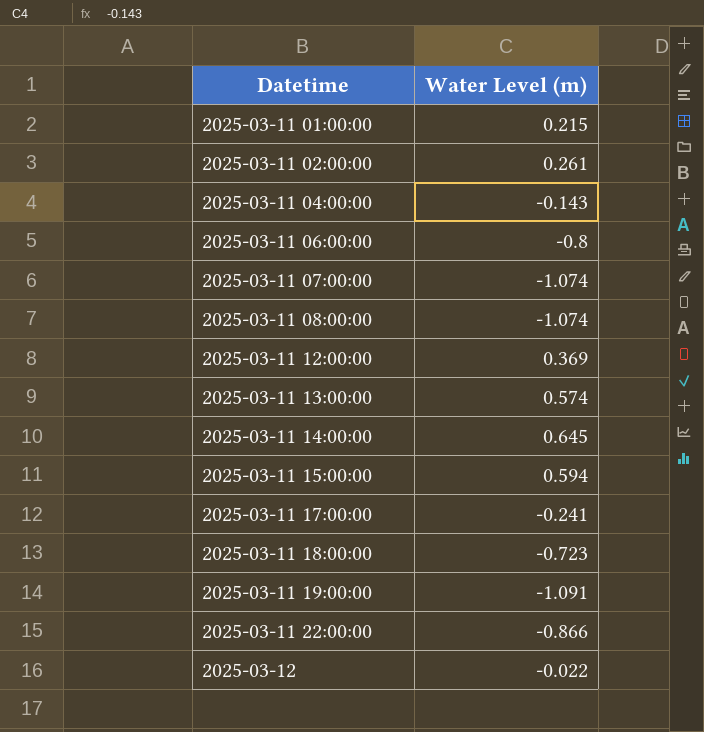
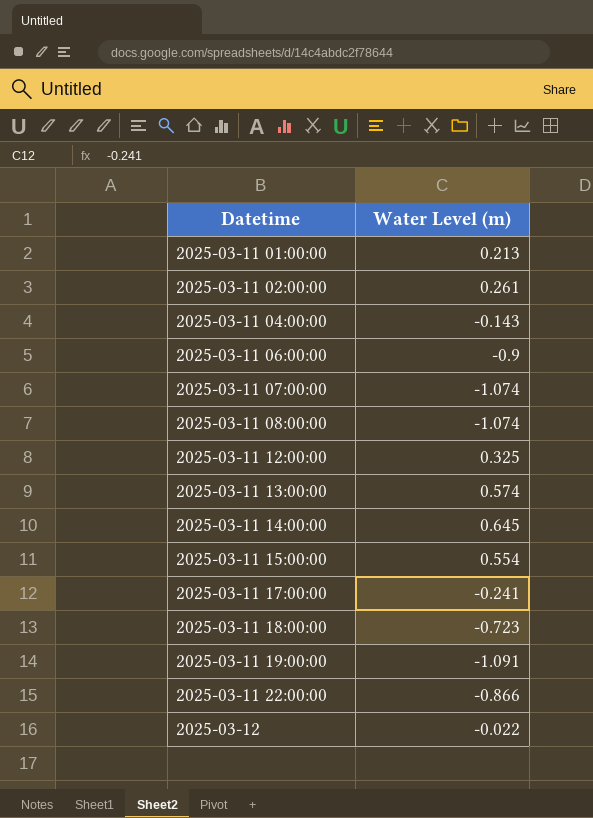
2025-03-11 01:00:00 | Water Level (m): 0.215 -> 0.213
2025-03-11 06:00:00 | Water Level (m): -0.8 -> -0.9
2025-03-11 12:00:00 | Water Level (m): 0.369 -> 0.325
2025-03-11 15:00:00 | Water Level (m): 0.594 -> 0.554

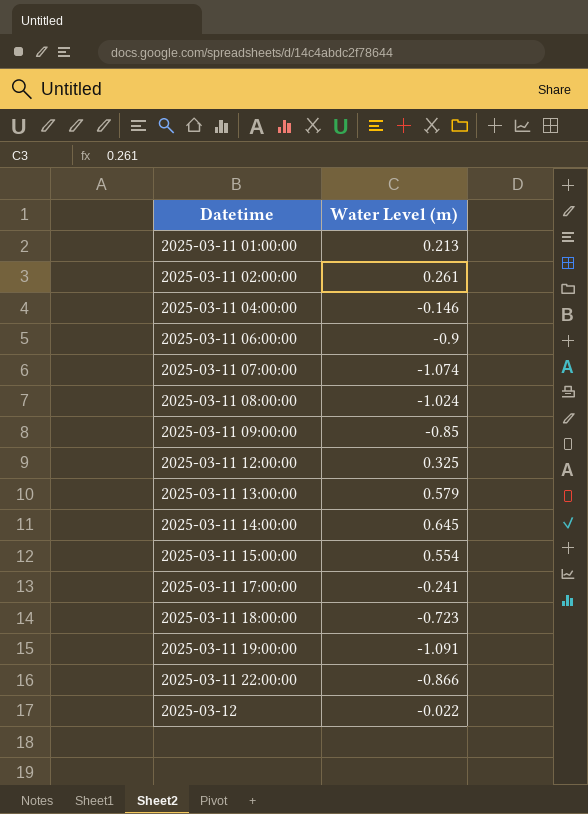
2025-03-11 04:00:00 | Water Level (m): -0.143 -> -0.146
2025-03-11 08:00:00 | Water Level (m): -1.074 -> -1.024
row 2025-03-11 09:00:00: none -> -0.85
2025-03-11 13:00:00 | Water Level (m): 0.574 -> 0.579

